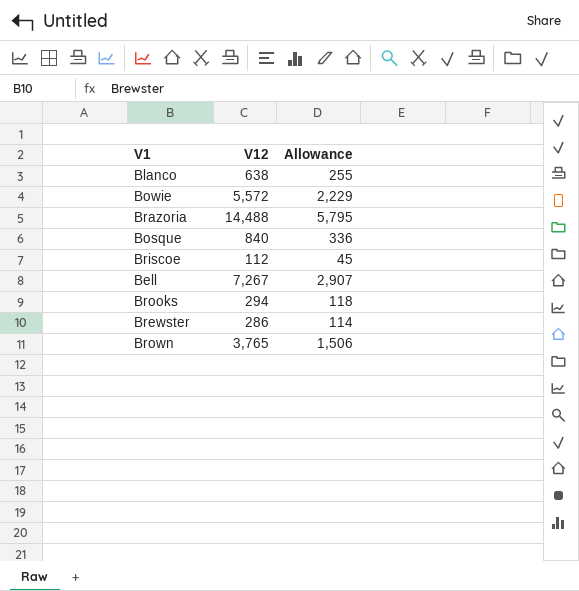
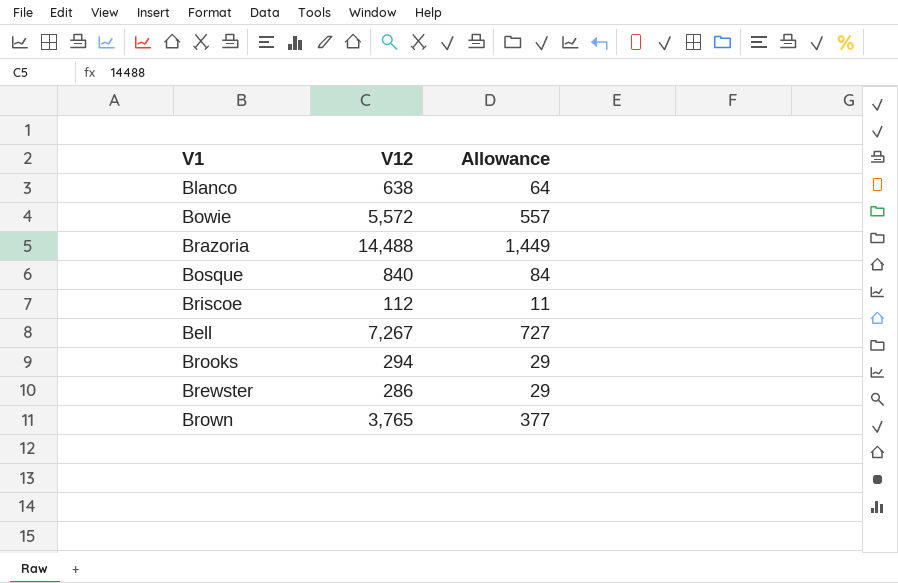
column Allowance | formula: [V12] * 0.4 -> [V12] * 0.1

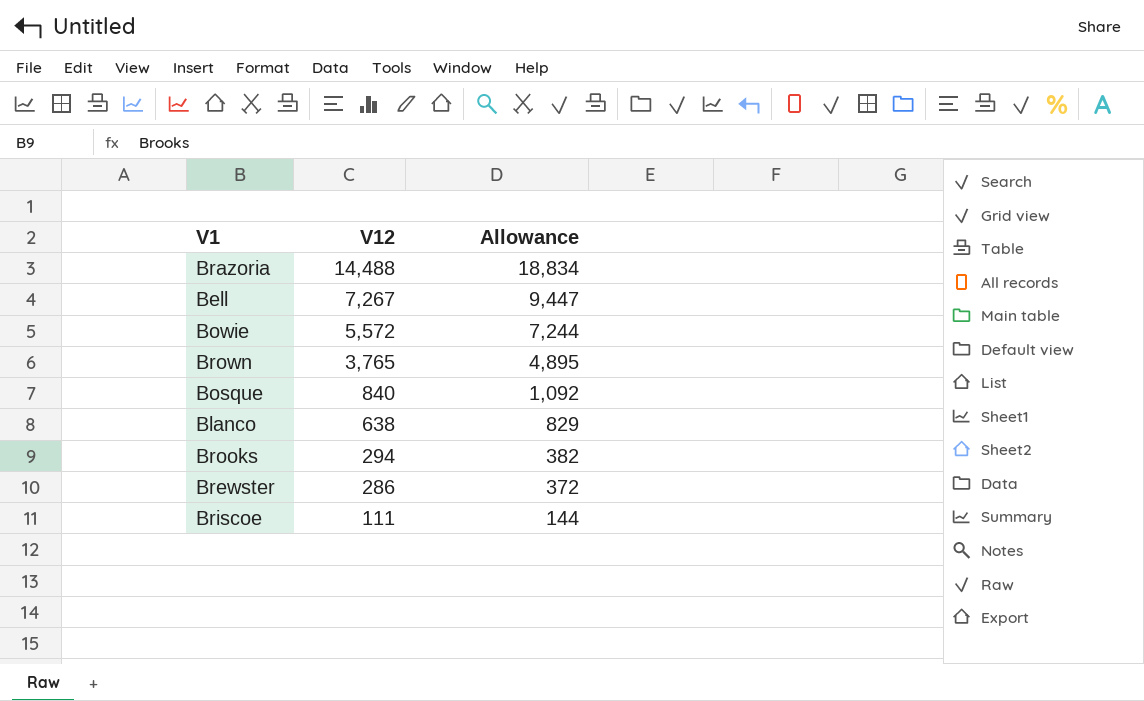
row order: none -> V12 descending
column Allowance | formula: [V12] * 0.1 -> [V12] * 1.3
Briscoe | V12: 112 -> 111

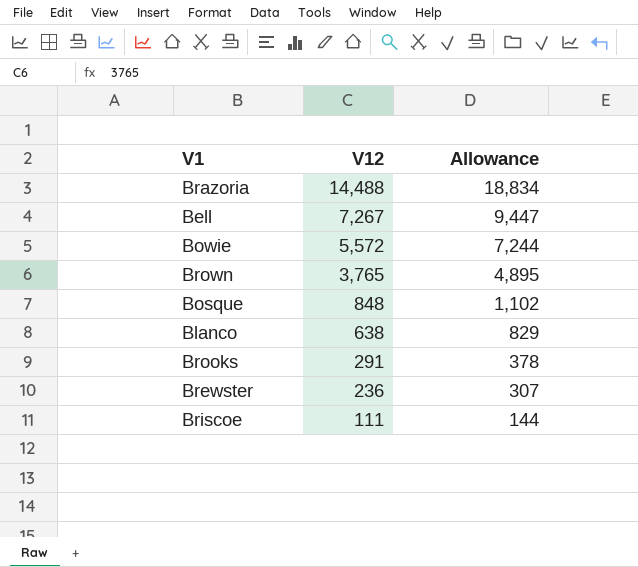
Bosque | V12: 840 -> 848
Bosque | Allowance: 1,092 -> 1,102
Brooks | V12: 294 -> 291
Brooks | Allowance: 382 -> 378
Brewster | V12: 286 -> 236
Brewster | Allowance: 372 -> 307

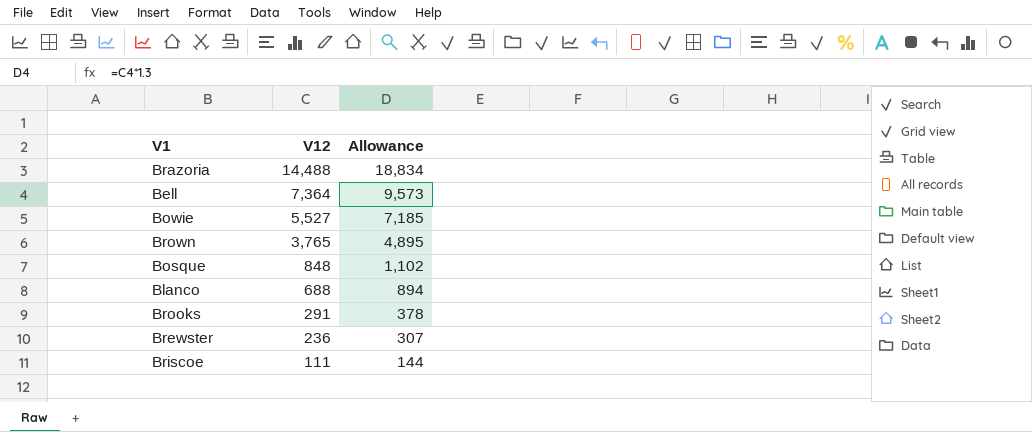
Bell | V12: 7,267 -> 7,364
Bell | Allowance: 9,447 -> 9,573
Bowie | V12: 5,572 -> 5,527
Bowie | Allowance: 7,244 -> 7,185
Blanco | V12: 638 -> 688
Blanco | Allowance: 829 -> 894

